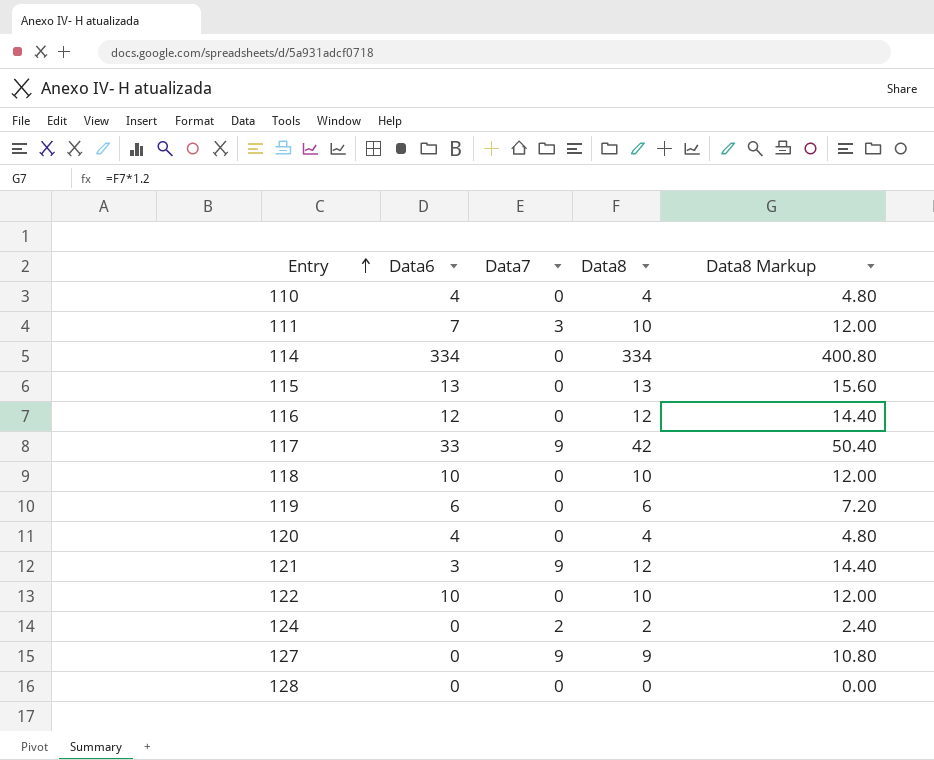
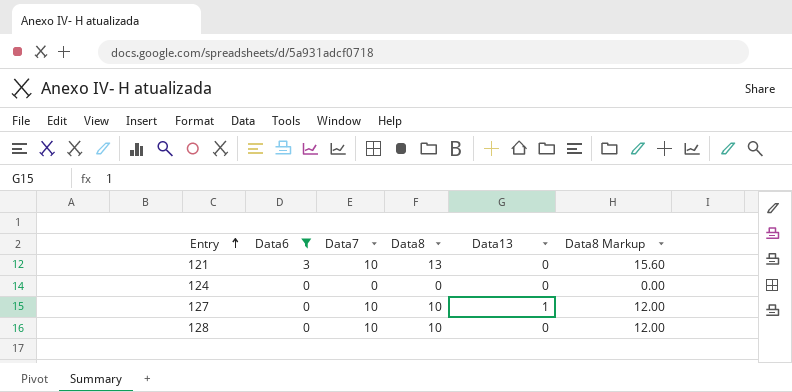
filter: none -> Data6 <= 3
column Data13 | position: none -> 5
121 | Data7: 9 -> 10
121 | Data8: 12 -> 13
121 | Data8 Markup: 14.40 -> 15.60
124 | Data7: 2 -> 0
124 | Data8: 2 -> 0
124 | Data8 Markup: 2.40 -> 0.00
127 | Data7: 9 -> 10
127 | Data8: 9 -> 10
127 | Data8 Markup: 10.80 -> 12.00
128 | Data7: 0 -> 10
128 | Data8: 0 -> 10
128 | Data8 Markup: 0.00 -> 12.00

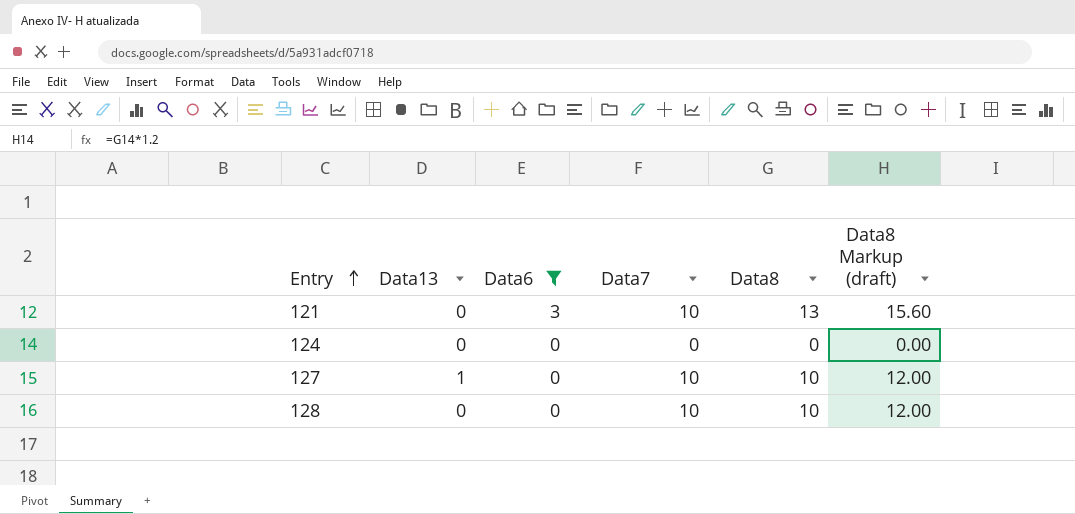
column Data13 | position: 5 -> 2
column name: Data8 Markup -> Data8 Markup (draft)

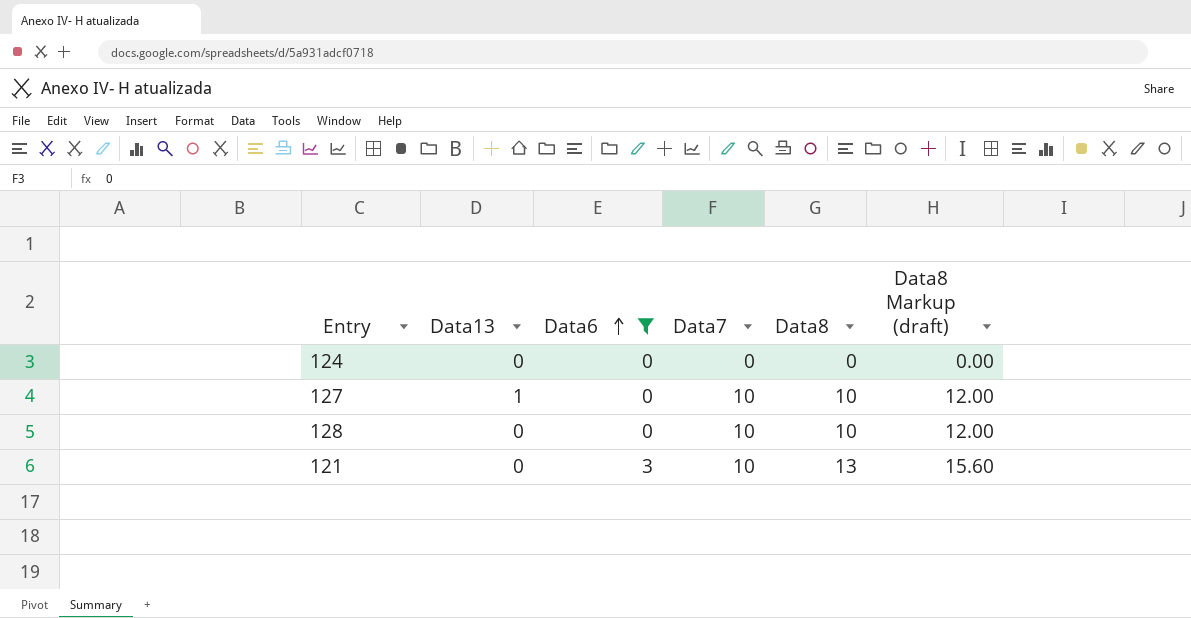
row order: Entry ascending -> Data6 ascending

